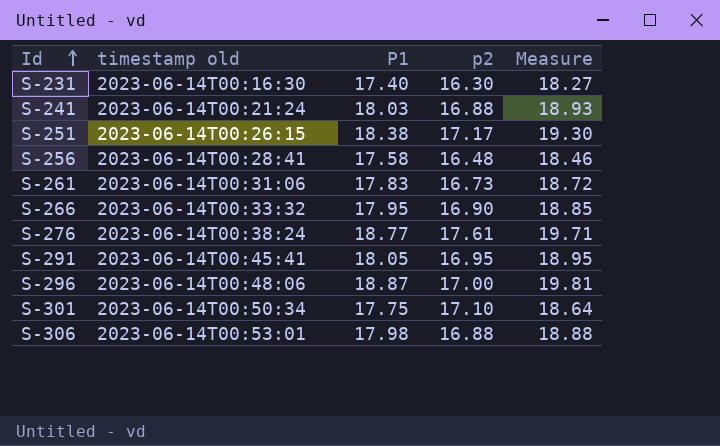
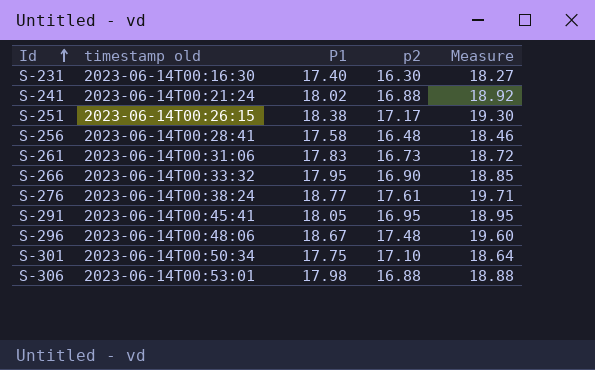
S-241 | P1: 18.03 -> 18.02
S-241 | Measure: 18.93 -> 18.92
S-296 | P1: 18.87 -> 18.67
S-296 | p2: 17.00 -> 17.48
S-296 | Measure: 19.81 -> 19.60

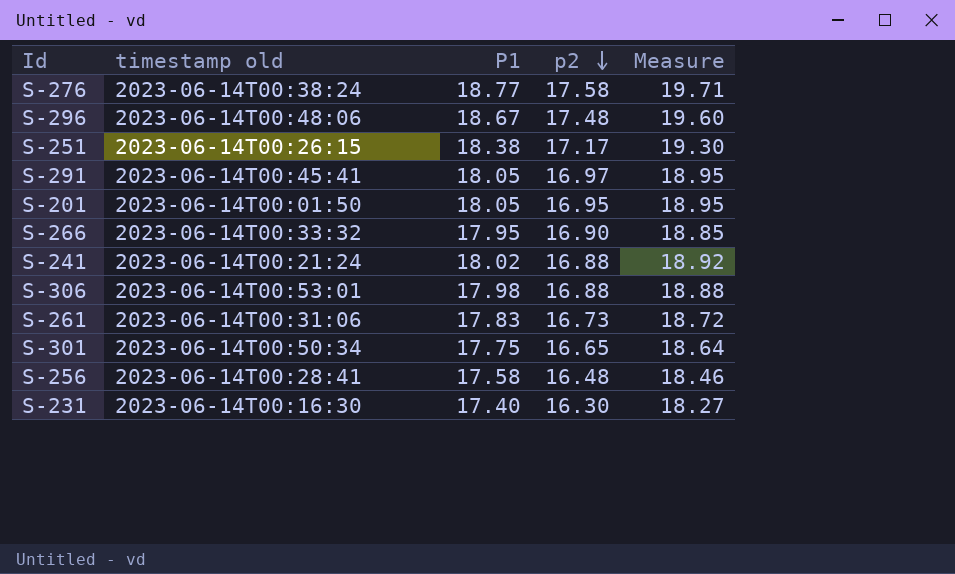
row order: Id ascending -> p2 descending
S-276 | p2: 17.61 -> 17.58
S-291 | p2: 16.95 -> 16.97
row S-201: none -> 2023-06-14T00:01:50 | 18.05 | 16.95 | 18.95
S-301 | p2: 17.10 -> 16.65

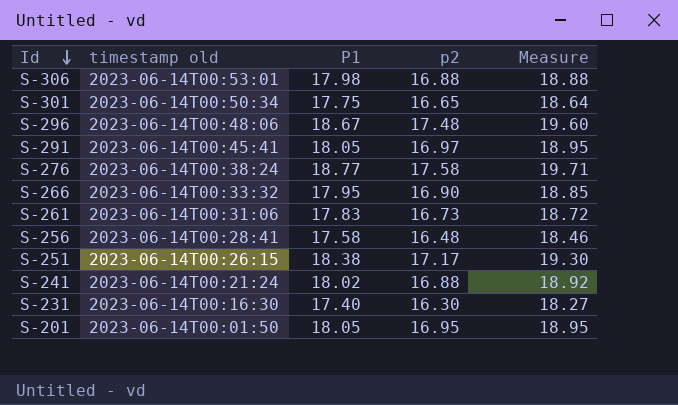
row order: p2 descending -> Id descending

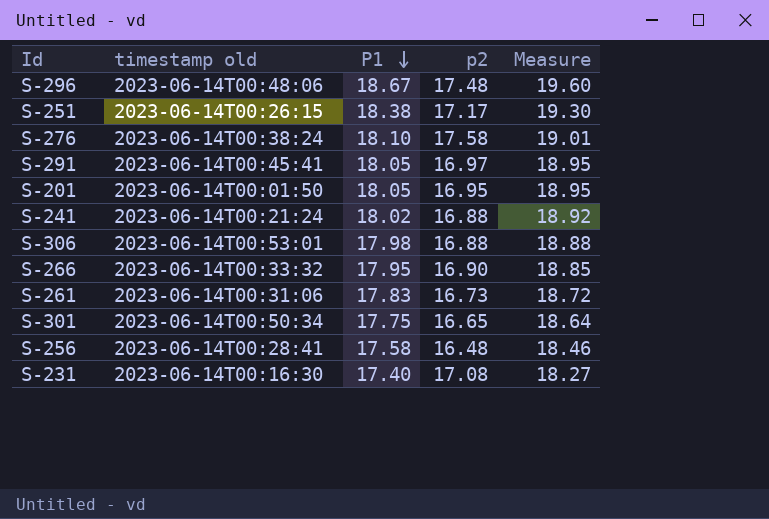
row order: Id descending -> P1 descending
S-276 | P1: 18.77 -> 18.10
S-276 | Measure: 19.71 -> 19.01
S-231 | p2: 16.30 -> 17.08

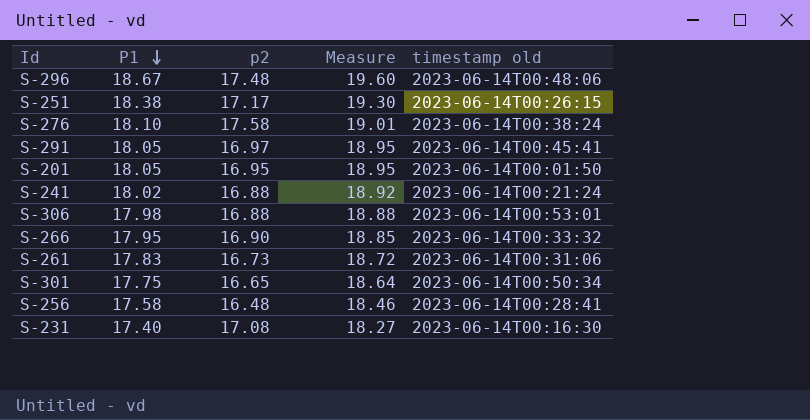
column timestamp old | position: 2 -> 5

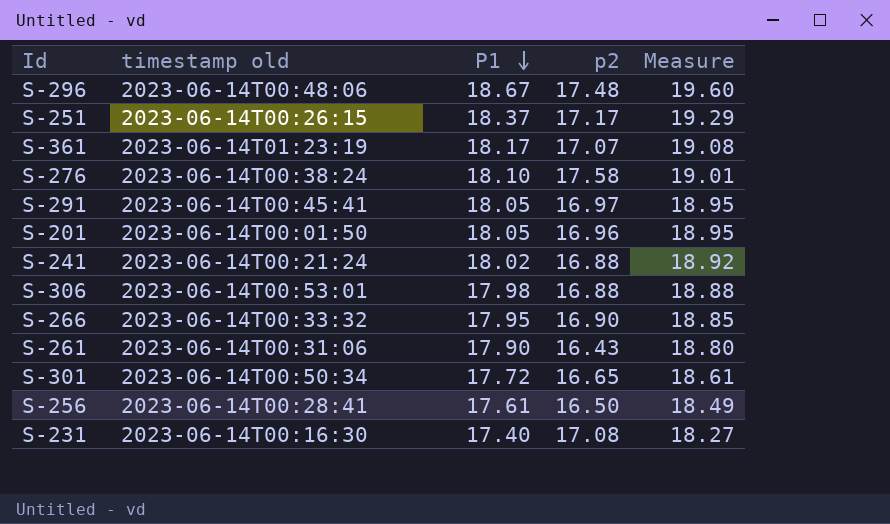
column timestamp old | position: 5 -> 2
S-251 | P1: 18.38 -> 18.37
S-251 | Measure: 19.30 -> 19.29
row S-361: none -> 2023-06-14T01:23:19 | 18.17 | 17.07 | 19.08
S-201 | p2: 16.95 -> 16.96
S-261 | P1: 17.83 -> 17.90
S-261 | p2: 16.73 -> 16.43
S-261 | Measure: 18.72 -> 18.80
S-301 | P1: 17.75 -> 17.72
S-301 | Measure: 18.64 -> 18.61
S-256 | P1: 17.58 -> 17.61
S-256 | p2: 16.48 -> 16.50
S-256 | Measure: 18.46 -> 18.49

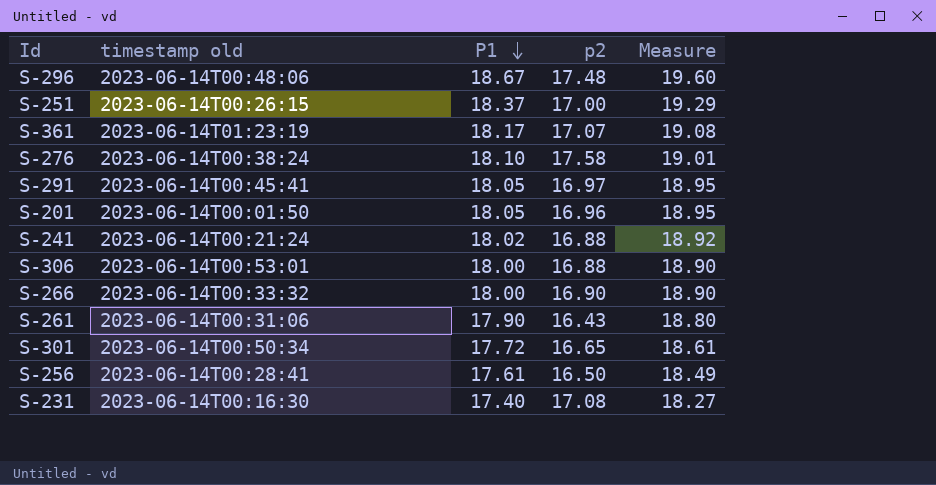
S-251 | p2: 17.17 -> 17.00
S-306 | P1: 17.98 -> 18.00
S-306 | Measure: 18.88 -> 18.90
S-266 | P1: 17.95 -> 18.00
S-266 | Measure: 18.85 -> 18.90

